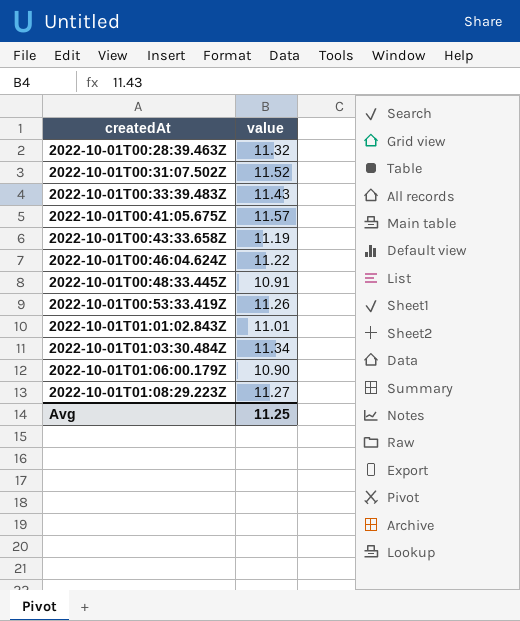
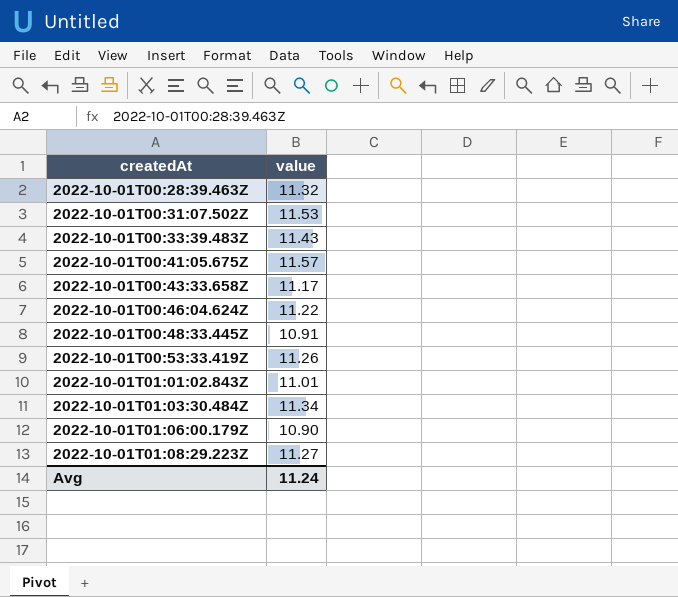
2022-10-01T00:31:07.502Z | value: 11.52 -> 11.53
2022-10-01T00:43:33.658Z | value: 11.19 -> 11.17
Avg | value: 11.25 -> 11.24

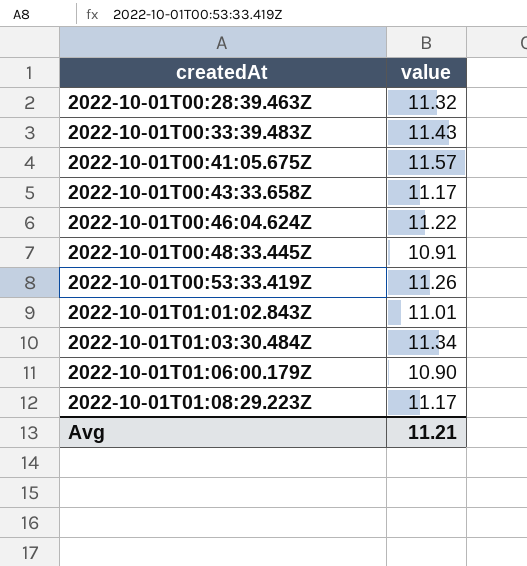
row 2022-10-01T00:31:07.502Z: 11.53 -> none
2022-10-01T01:08:29.223Z | value: 11.27 -> 11.17
Avg | value: 11.24 -> 11.21

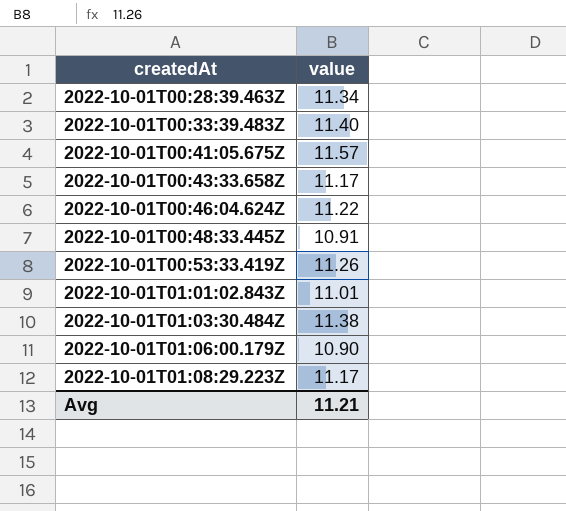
2022-10-01T00:28:39.463Z | value: 11.32 -> 11.34
2022-10-01T00:33:39.483Z | value: 11.43 -> 11.40
2022-10-01T01:03:30.484Z | value: 11.34 -> 11.38

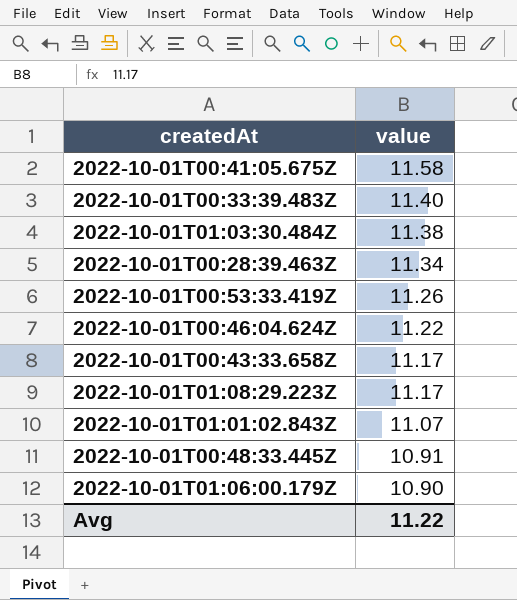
row order: createdAt ascending -> value descending
2022-10-01T00:41:05.675Z | value: 11.57 -> 11.58
2022-10-01T01:01:02.843Z | value: 11.01 -> 11.07
Avg | value: 11.21 -> 11.22

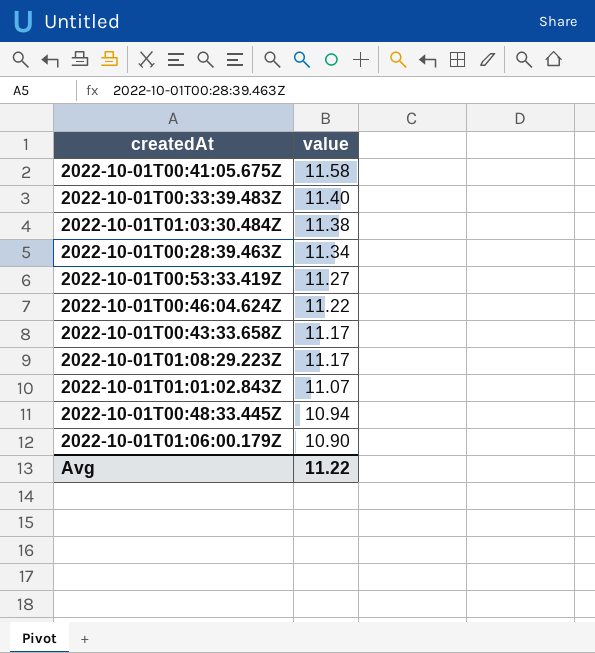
2022-10-01T00:53:33.419Z | value: 11.26 -> 11.27
2022-10-01T00:48:33.445Z | value: 10.91 -> 10.94

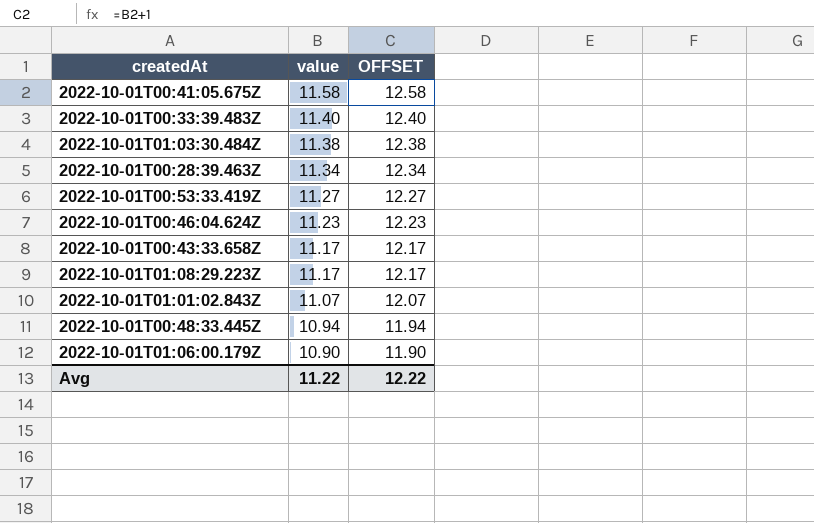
column OFFSET | formula: none -> [value] + 1
2022-10-01T00:46:04.624Z | value: 11.22 -> 11.23

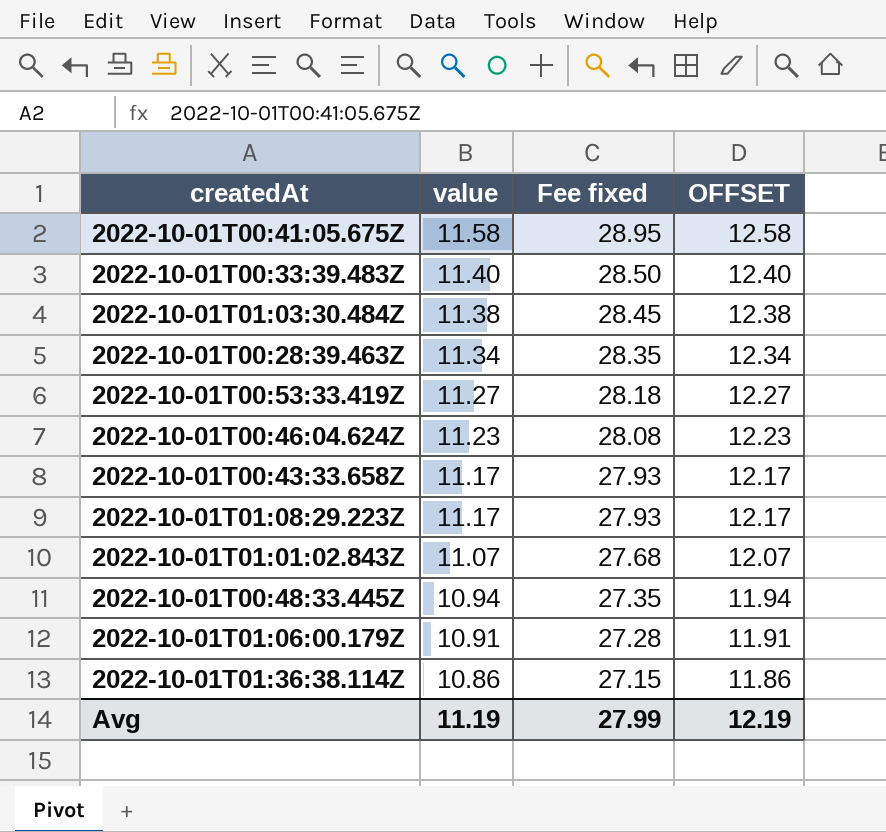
column Fee fixed | formula: none -> [value] * 2.5
2022-10-01T01:06:00.179Z | value: 10.90 -> 10.91
2022-10-01T01:06:00.179Z | OFFSET: 11.90 -> 11.91
row 2022-10-01T01:36:38.114Z: none -> 10.86 | 27.15 | 11.86
Avg | value: 11.22 -> 11.19
Avg | OFFSET: 12.22 -> 12.19

